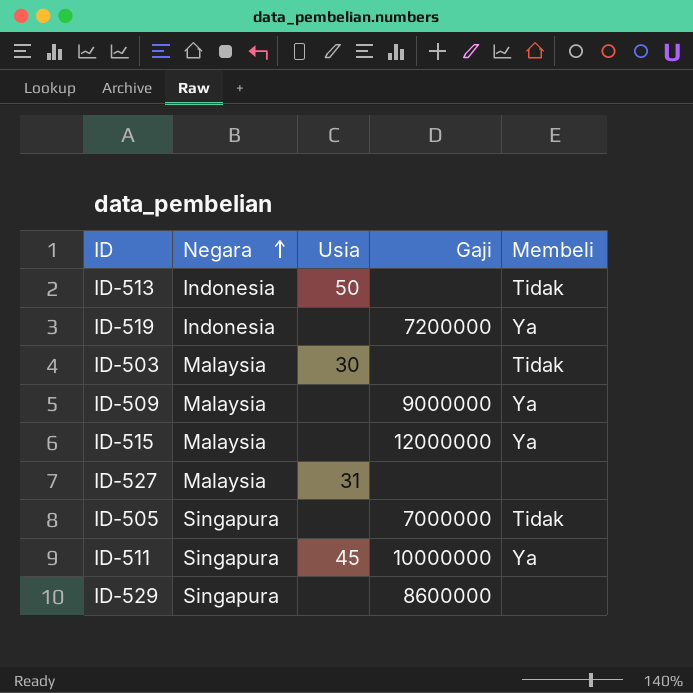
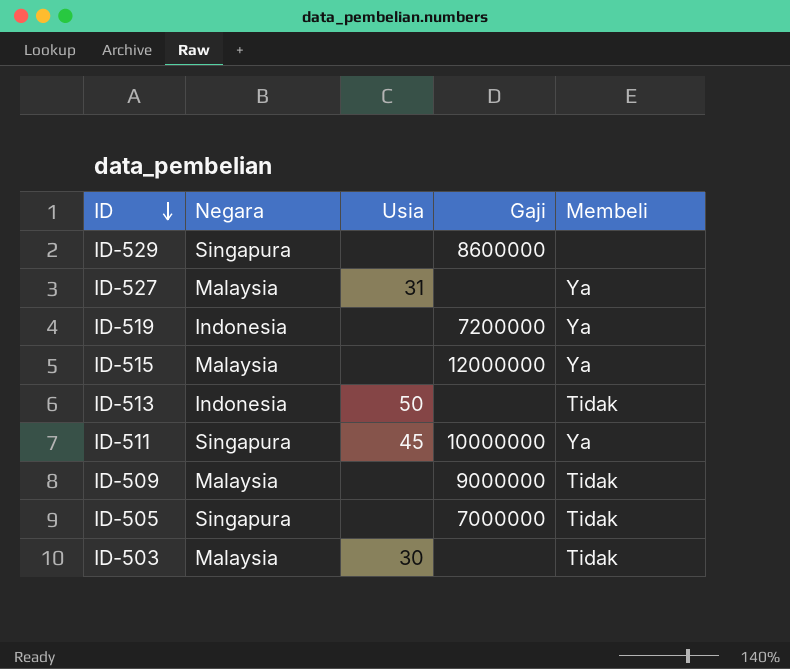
row order: Negara ascending -> ID descending
ID-527 | Membeli: none -> Ya
ID-509 | Membeli: Ya -> Tidak

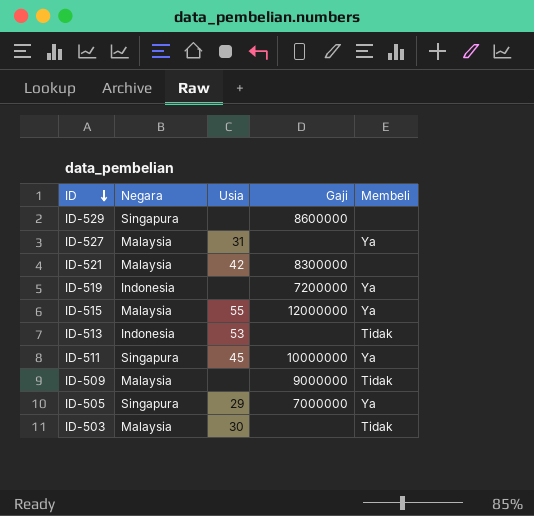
row ID-521: none -> Malaysia | 42 | 8300000 | none
ID-515 | Usia: none -> 55
ID-513 | Usia: 50 -> 53
ID-505 | Usia: none -> 29
ID-505 | Membeli: Tidak -> Ya

